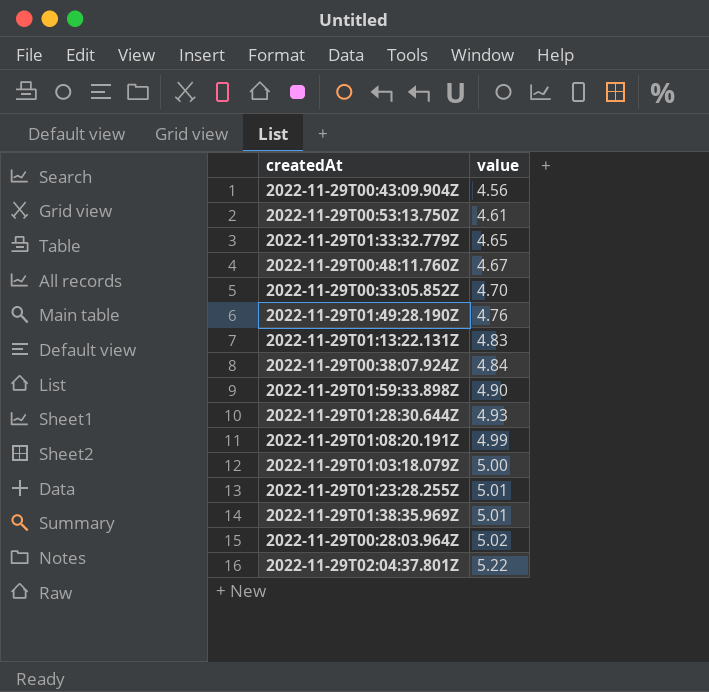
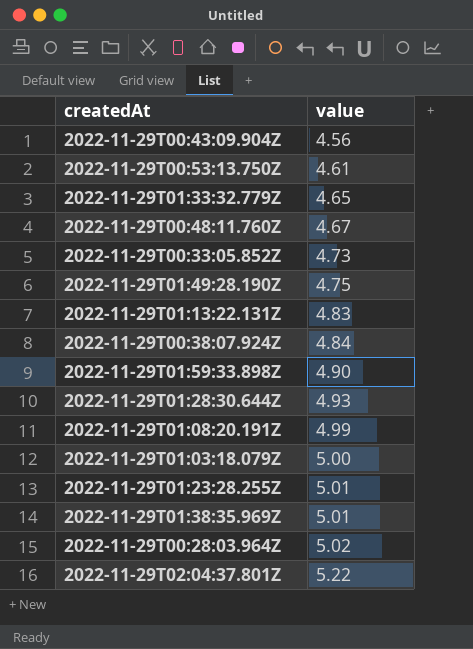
2022-11-29T00:33:05.852Z | value: 4.70 -> 4.73
2022-11-29T01:49:28.190Z | value: 4.76 -> 4.75

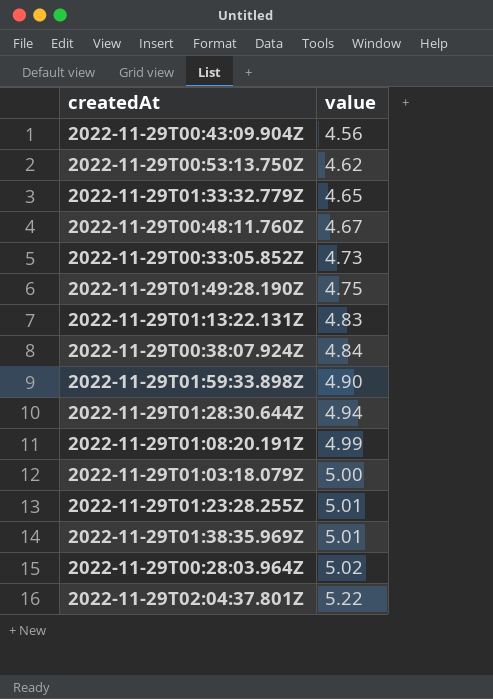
2022-11-29T00:53:13.750Z | value: 4.61 -> 4.62
2022-11-29T01:28:30.644Z | value: 4.93 -> 4.94

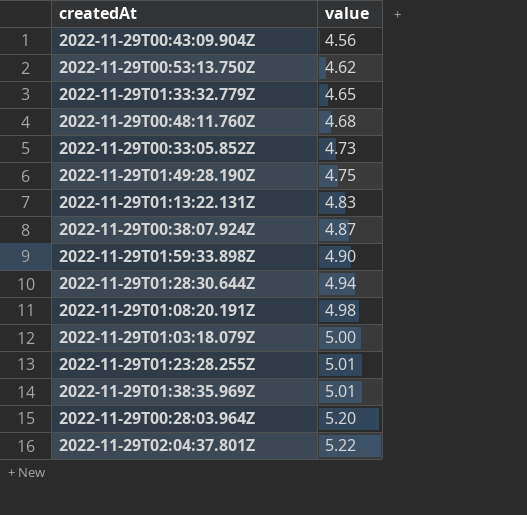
2022-11-29T00:48:11.760Z | value: 4.67 -> 4.68
2022-11-29T00:38:07.924Z | value: 4.84 -> 4.87
2022-11-29T01:08:20.191Z | value: 4.99 -> 4.98
2022-11-29T00:28:03.964Z | value: 5.02 -> 5.20

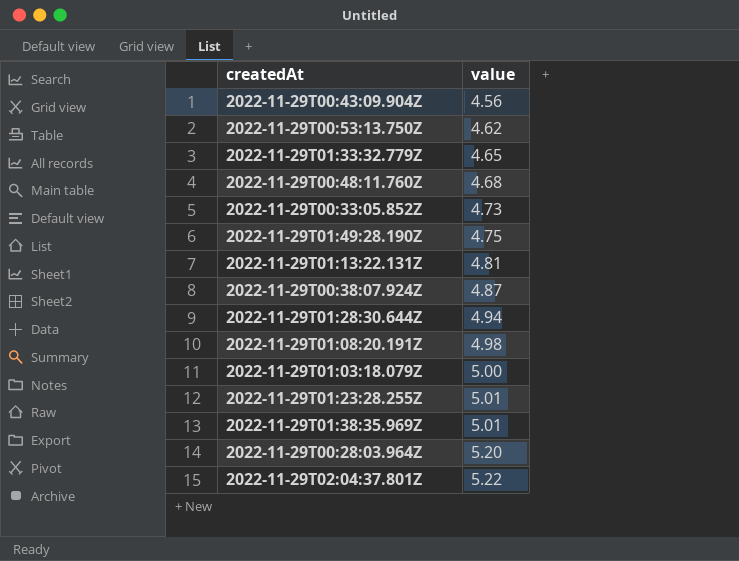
row 2022-11-29T01:59:33.898Z: 4.90 -> none
2022-11-29T01:13:22.131Z | value: 4.83 -> 4.81

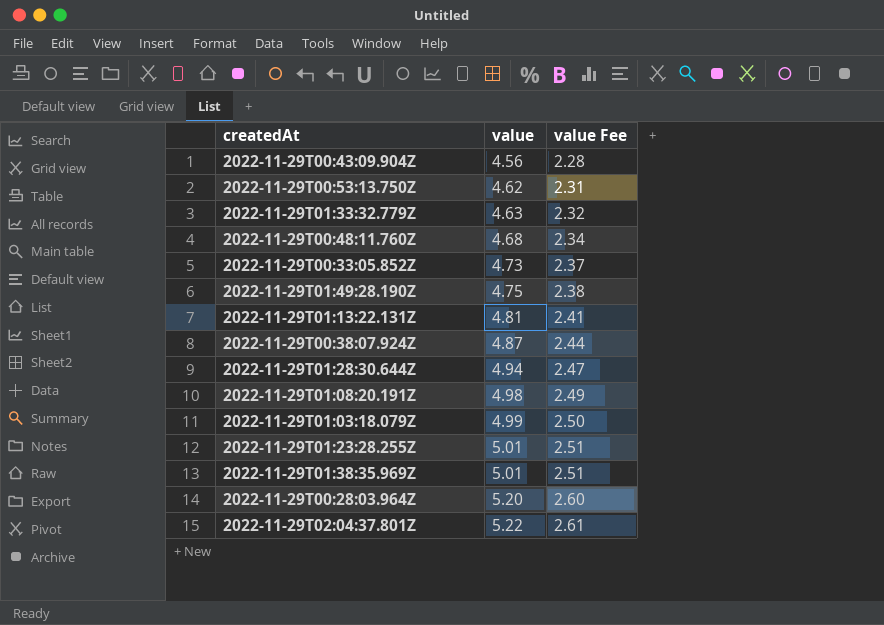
column value Fee | formula: none -> [value] * 0.5
2022-11-29T01:33:32.779Z | value: 4.65 -> 4.63
2022-11-29T01:03:18.079Z | value: 5.00 -> 4.99

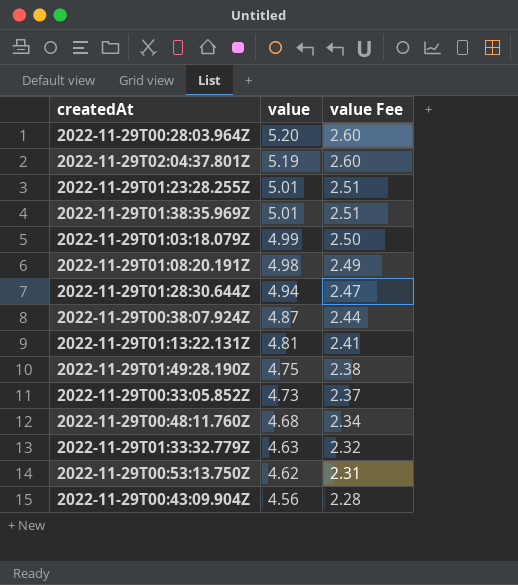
row order: value ascending -> value descending
2022-11-29T02:04:37.801Z | value: 5.22 -> 5.19
2022-11-29T02:04:37.801Z | value Fee: 2.61 -> 2.60

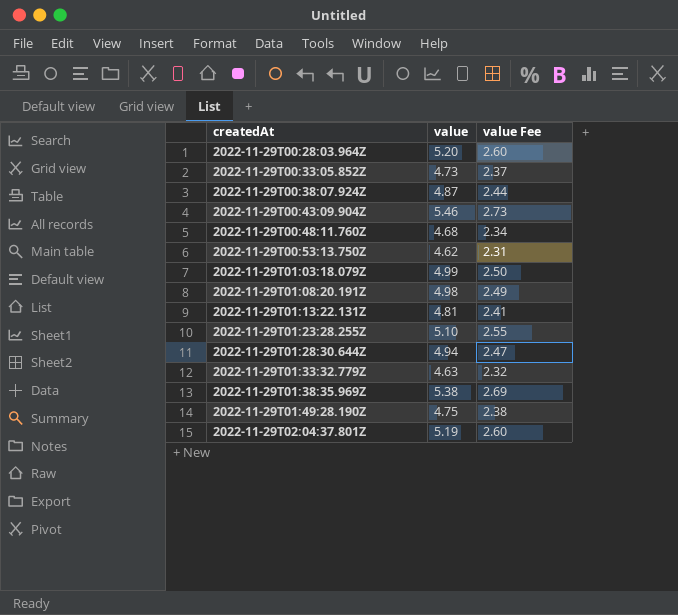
row order: value descending -> createdAt ascending
2022-11-29T00:43:09.904Z | value: 4.56 -> 5.46
2022-11-29T00:43:09.904Z | value Fee: 2.28 -> 2.73
2022-11-29T01:23:28.255Z | value: 5.01 -> 5.10
2022-11-29T01:23:28.255Z | value Fee: 2.51 -> 2.55
2022-11-29T01:38:35.969Z | value: 5.01 -> 5.38
2022-11-29T01:38:35.969Z | value Fee: 2.51 -> 2.69

